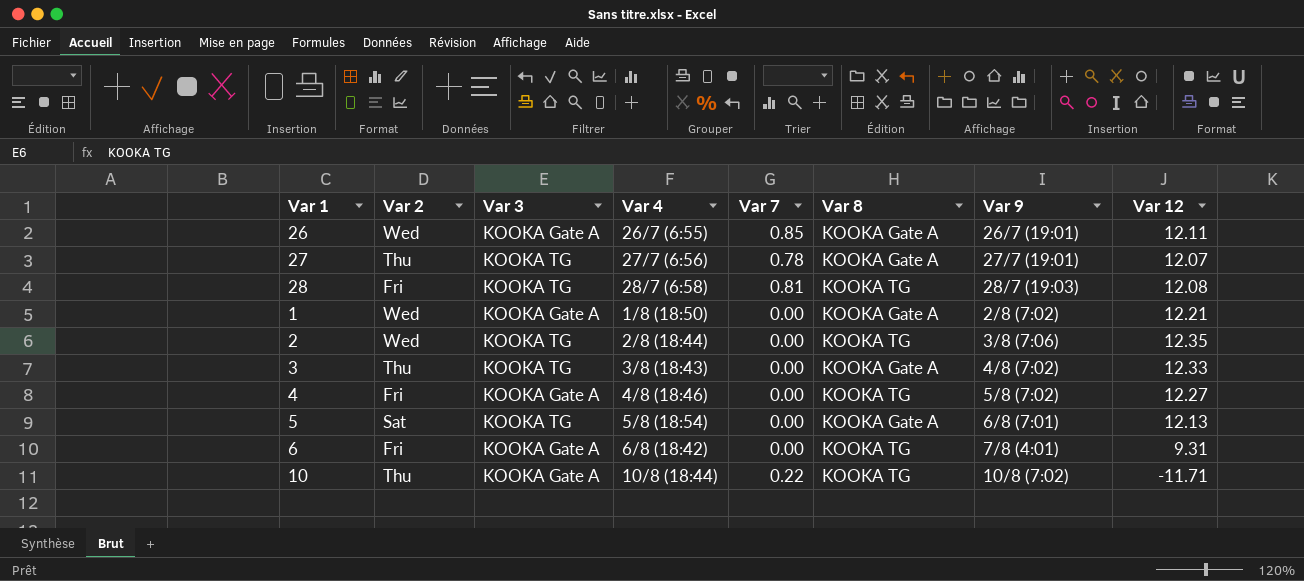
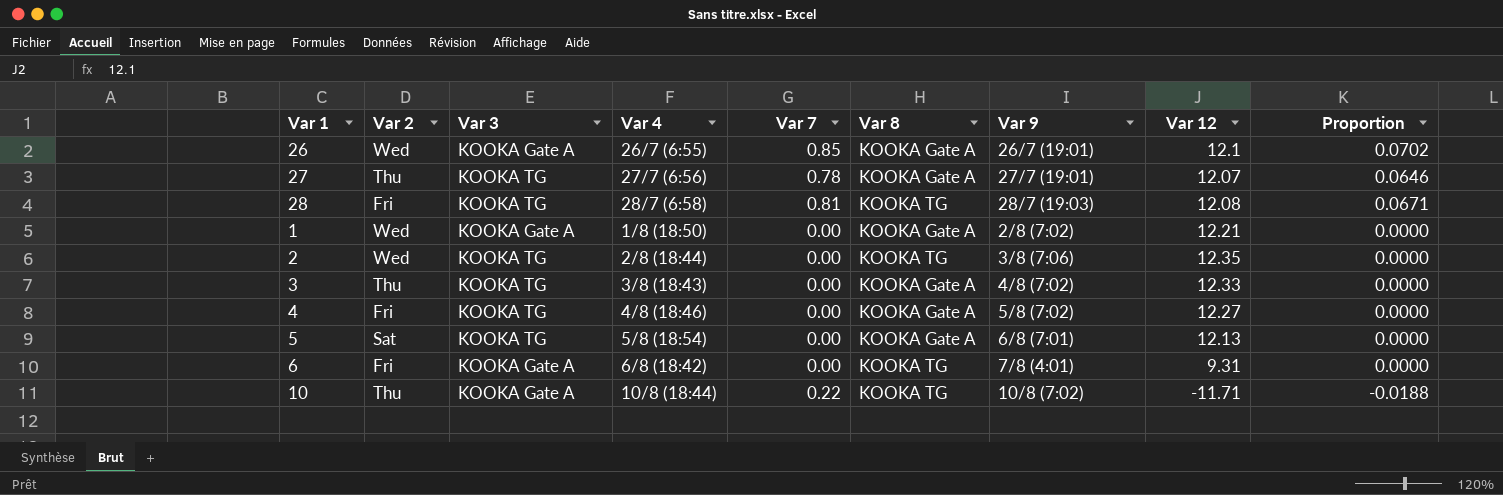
column Proportion | formula: none -> [Var 7] / [Var 12]
26 | Var 12: 12.11 -> 12.1
4 | Var 3: KOOKA Gate A -> KOOKA TG
4 | Var 8: KOOKA TG -> KOOKA Gate A

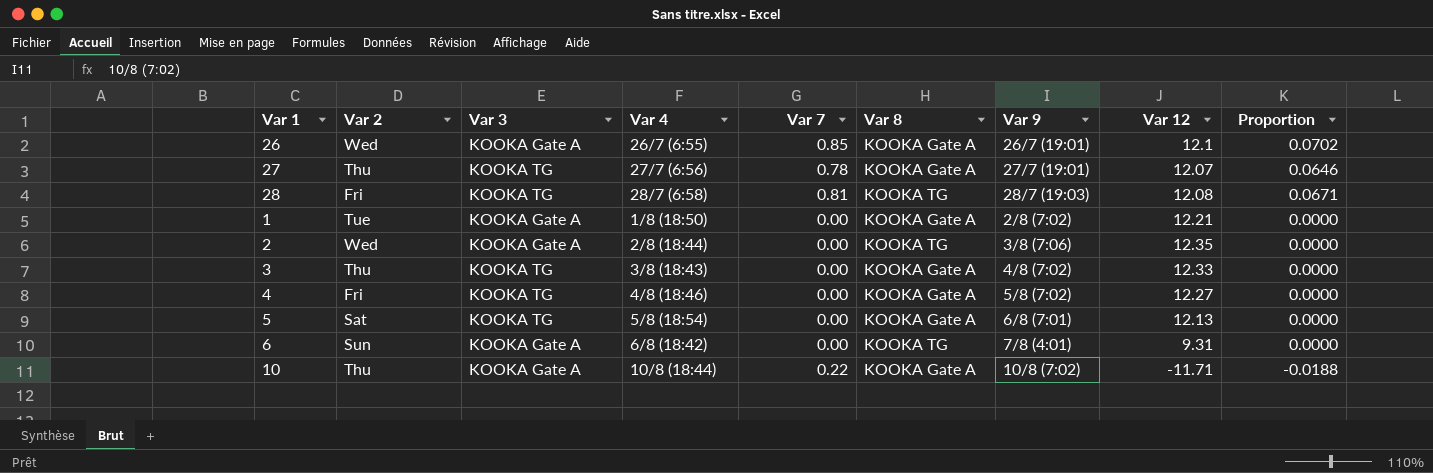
1 | Var 2: Wed -> Tue
2 | Var 3: KOOKA TG -> KOOKA Gate A
6 | Var 2: Fri -> Sun
10 | Var 8: KOOKA TG -> KOOKA Gate A

